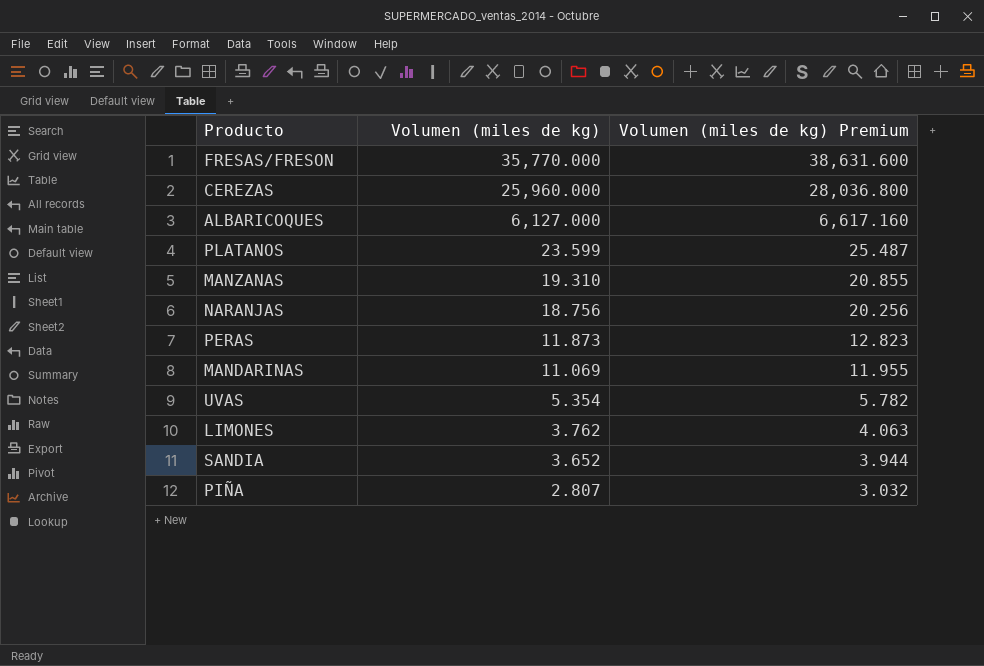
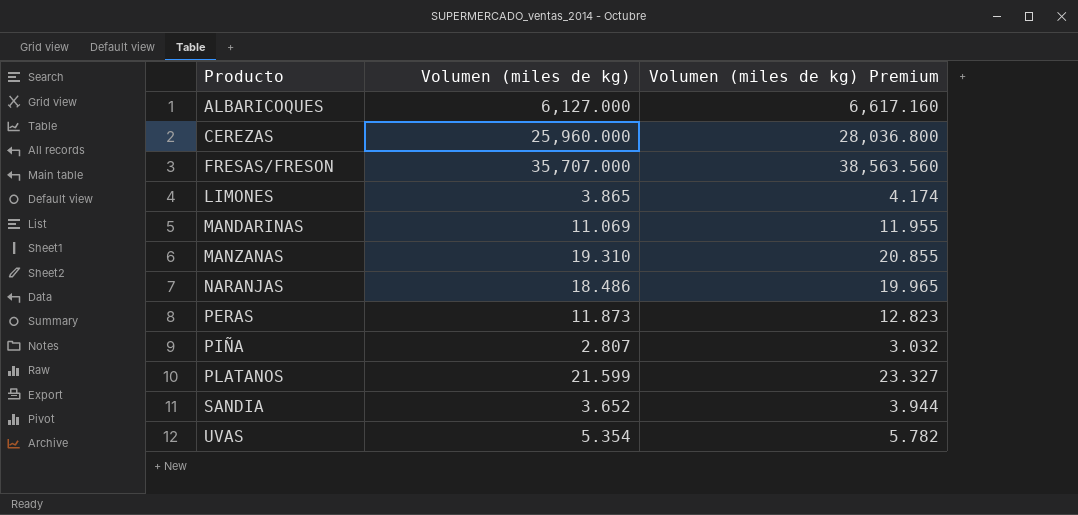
row order: Volumen (miles de kg) descending -> Producto ascending
FRESAS/FRESON | Volumen (miles de kg): 35,770.000 -> 35,707.000
FRESAS/FRESON | Volumen (miles de kg) Premium: 38,631.600 -> 38,563.560
LIMONES | Volumen (miles de kg): 3.762 -> 3.865
LIMONES | Volumen (miles de kg) Premium: 4.063 -> 4.174
NARANJAS | Volumen (miles de kg): 18.756 -> 18.486
NARANJAS | Volumen (miles de kg) Premium: 20.256 -> 19.965
PLATANOS | Volumen (miles de kg): 23.599 -> 21.599
PLATANOS | Volumen (miles de kg) Premium: 25.487 -> 23.327

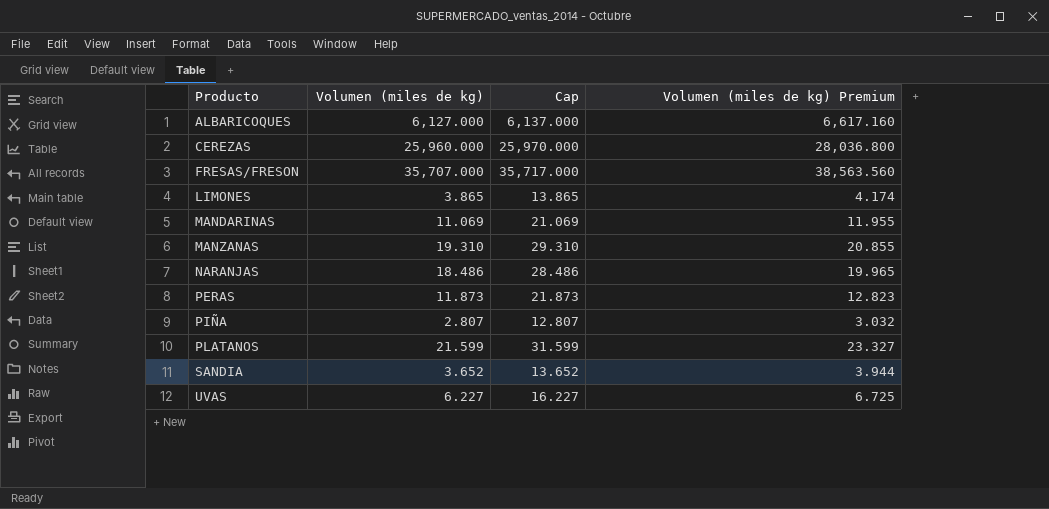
column Cap | formula: none -> [Volumen (miles de kg)] + 10
UVAS | Volumen (miles de kg): 5.354 -> 6.227
UVAS | Volumen (miles de kg) Premium: 5.782 -> 6.725

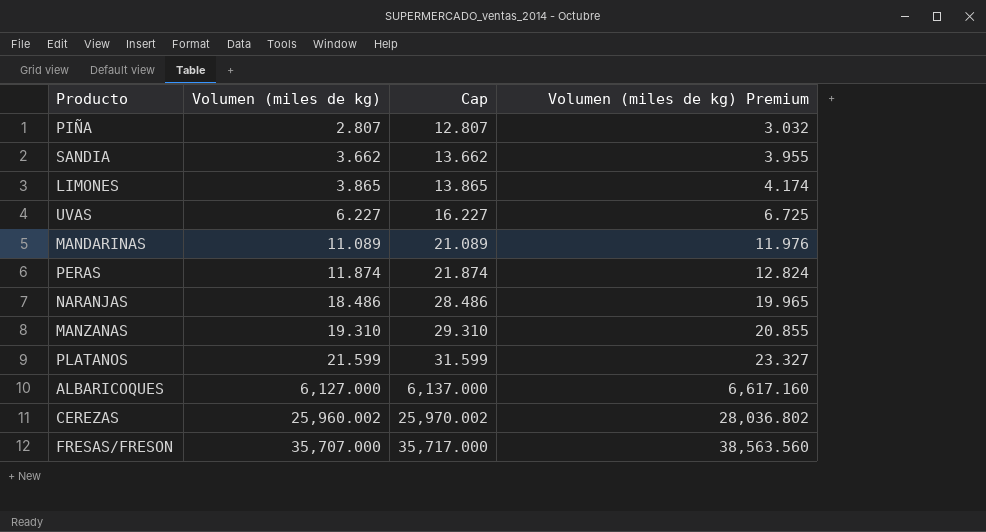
row order: Producto ascending -> Volumen (miles de kg) ascending
SANDIA | Volumen (miles de kg): 3.652 -> 3.662
SANDIA | Cap: 13.652 -> 13.662
SANDIA | Volumen (miles de kg) Premium: 3.944 -> 3.955
MANDARINAS | Volumen (miles de kg): 11.069 -> 11.089
MANDARINAS | Cap: 21.069 -> 21.089
MANDARINAS | Volumen (miles de kg) Premium: 11.955 -> 11.976
PERAS | Volumen (miles de kg): 11.873 -> 11.874
PERAS | Cap: 21.873 -> 21.874
PERAS | Volumen (miles de kg) Premium: 12.823 -> 12.824
CEREZAS | Volumen (miles de kg): 25,960.000 -> 25,960.002
CEREZAS | Cap: 25,970.000 -> 25,970.002
CEREZAS | Volumen (miles de kg) Premium: 28,036.800 -> 28,036.802

